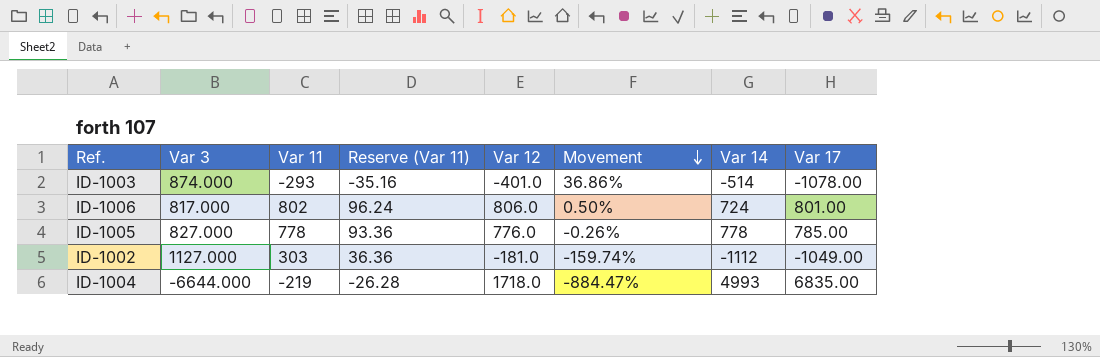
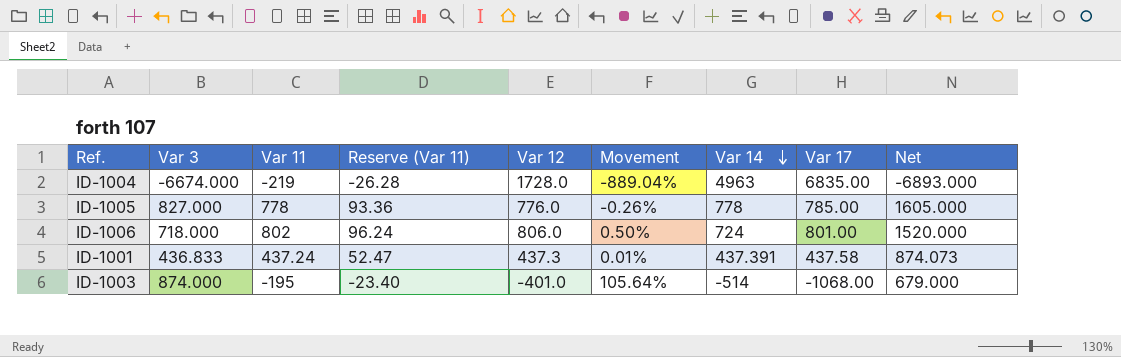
row order: Movement descending -> Var 14 descending
column Net | formula: none -> [Var 3] + [Var 11]
row ID-1002: 1127.000 | 303 | 36.36 | -181.0 | -159.74% | -1112 | -1049.00 -> none
ID-1004 | Var 3: -6644.000 -> -6674.000
ID-1004 | Var 12: 1718.0 -> 1728.0
ID-1004 | Movement: -884.47% -> -889.04%
ID-1004 | Var 14: 4993 -> 4963
ID-1006 | Var 3: 817.000 -> 718.000
row ID-1001: none -> 436.833 | 437.24 | 52.47 | 437.3 | 0.01% | 437.391 | 437.58 | 874.073
ID-1003 | Var 11: -293 -> -195
ID-1003 | Reserve (Var 11): -35.16 -> -23.40
ID-1003 | Movement: 36.86% -> 105.64%
ID-1003 | Var 17: -1078.00 -> -1068.00

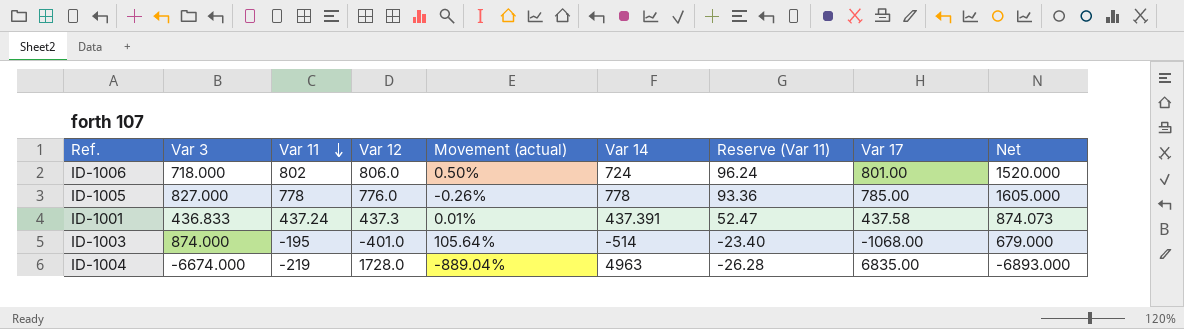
row order: Var 14 descending -> Var 11 descending
column name: Movement -> Movement (actual)
column Reserve (Var 11) | position: 4 -> 7

